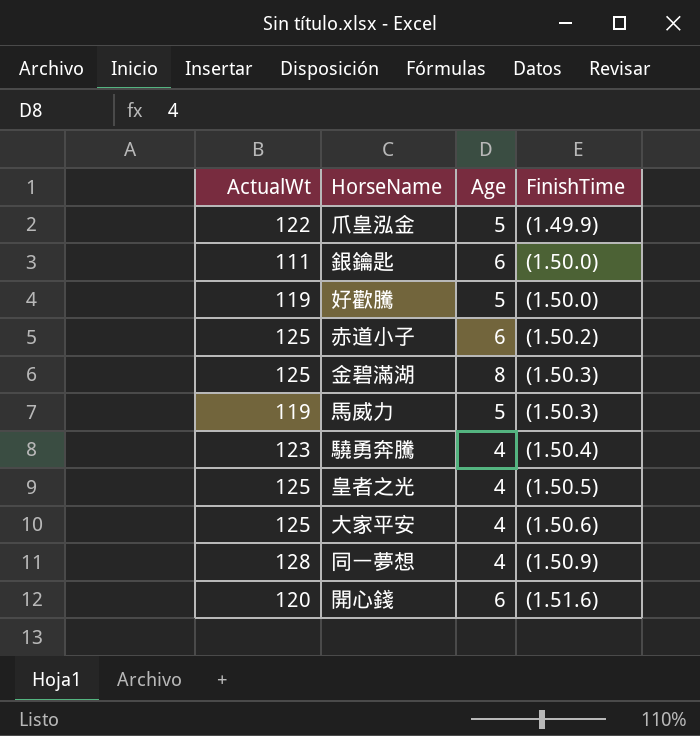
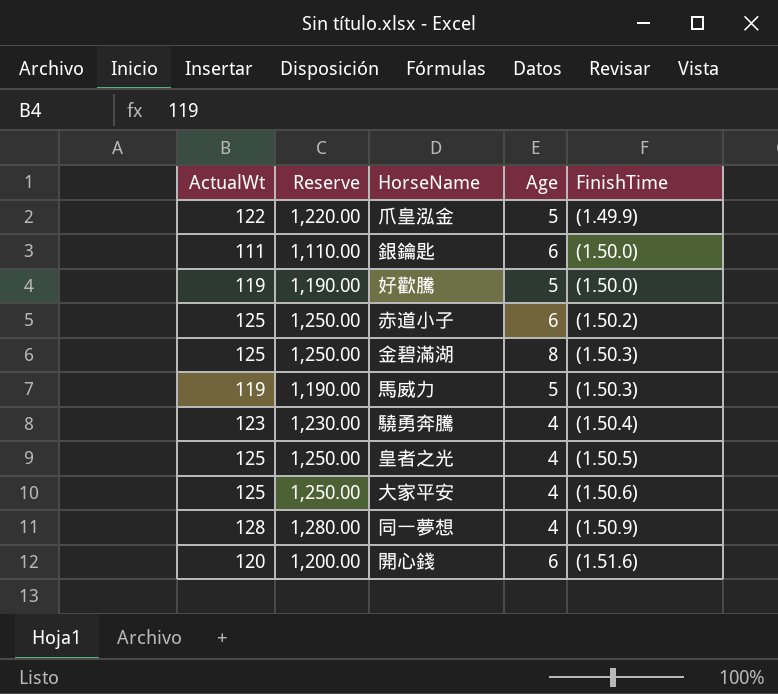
column Reserve | formula: none -> [ActualWt] * 10

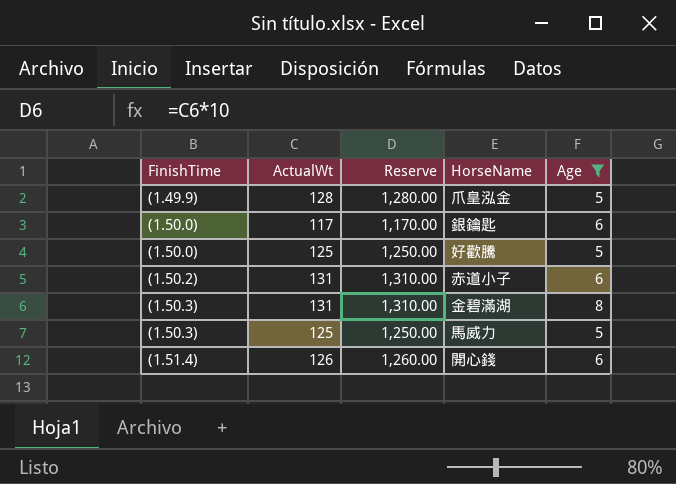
filter: none -> Age != 4
column FinishTime | position: 5 -> 1
爪皇泓金 | ActualWt: 122 -> 128
爪皇泓金 | Reserve: 1,220.00 -> 1,280.00
銀鑰匙 | ActualWt: 111 -> 117
銀鑰匙 | Reserve: 1,110.00 -> 1,170.00
好歡騰 | ActualWt: 119 -> 125
好歡騰 | Reserve: 1,190.00 -> 1,250.00
赤道小子 | ActualWt: 125 -> 131
赤道小子 | Reserve: 1,250.00 -> 1,310.00
金碧滿湖 | ActualWt: 125 -> 131
金碧滿湖 | Reserve: 1,250.00 -> 1,310.00
馬威力 | ActualWt: 119 -> 125
馬威力 | Reserve: 1,190.00 -> 1,250.00
開心錢 | FinishTime: (1.51.6) -> (1.51.4)
開心錢 | ActualWt: 120 -> 126
開心錢 | Reserve: 1,200.00 -> 1,260.00

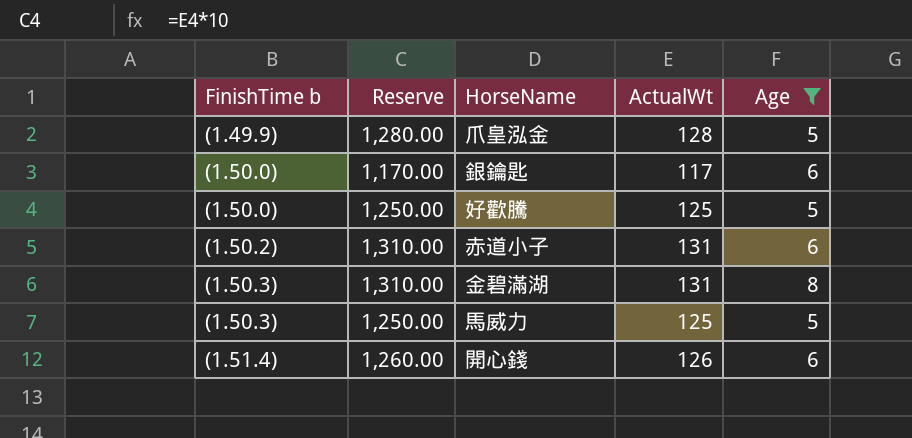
column name: FinishTime -> FinishTime b
column ActualWt | position: 2 -> 4

